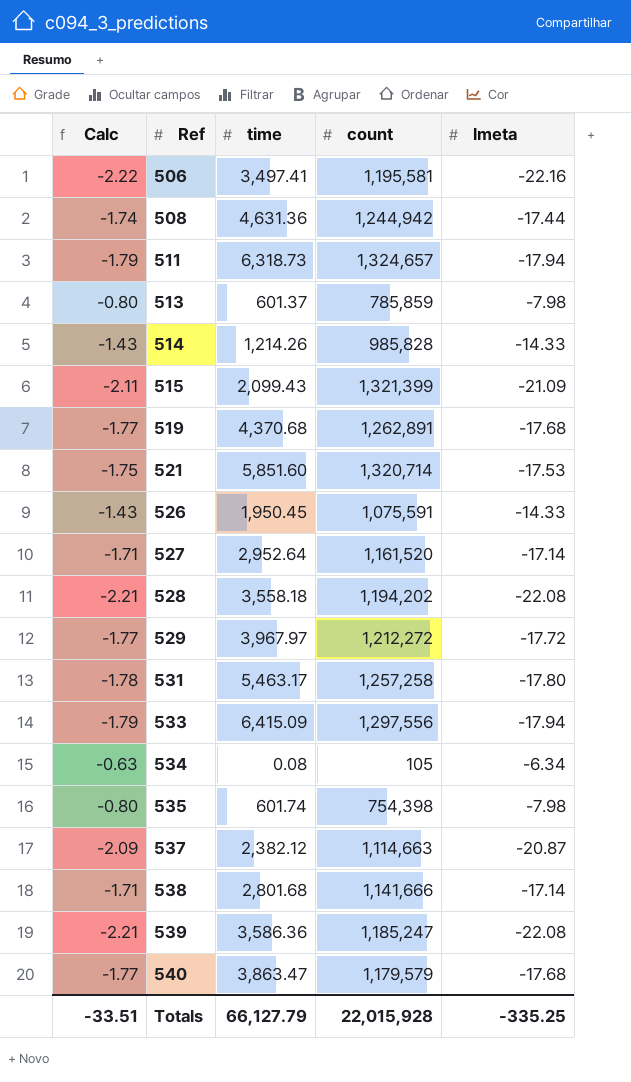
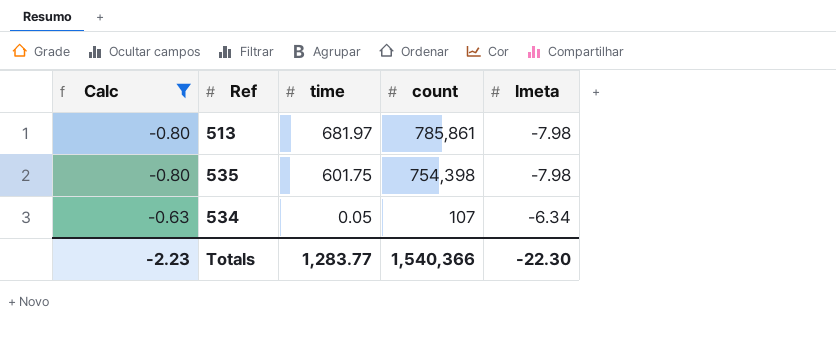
filter: none -> Calc >= -0.80
row order: Ref ascending -> Calc ascending
513 | time: 601.37 -> 681.97
513 | count: 785,859 -> 785,861
535 | time: 601.74 -> 601.75
534 | time: 0.08 -> 0.05
534 | count: 105 -> 107
Totals | Calc: -33.51 -> -2.23
Totals | time: 66,127.79 -> 1,283.77
Totals | count: 22,015,928 -> 1,540,366
Totals | lmeta: -335.25 -> -22.30

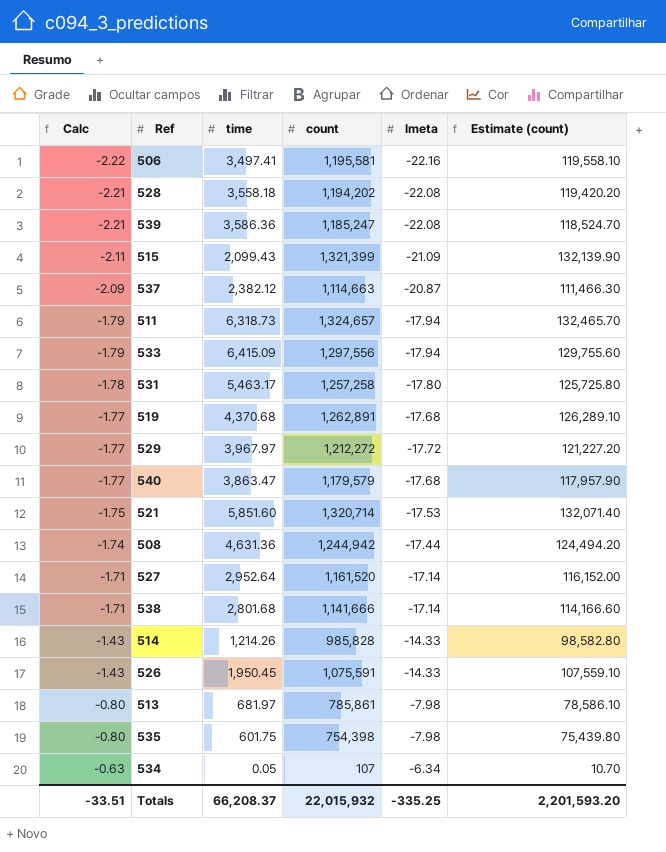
filter: Calc >= -0.80 -> none
column Estimate (count) | formula: none -> [count] * 0.1
Totals | Calc: -2.23 -> -33.51
Totals | time: 1,283.77 -> 66,208.37
Totals | count: 1,540,366 -> 22,015,932
Totals | lmeta: -22.30 -> -335.25

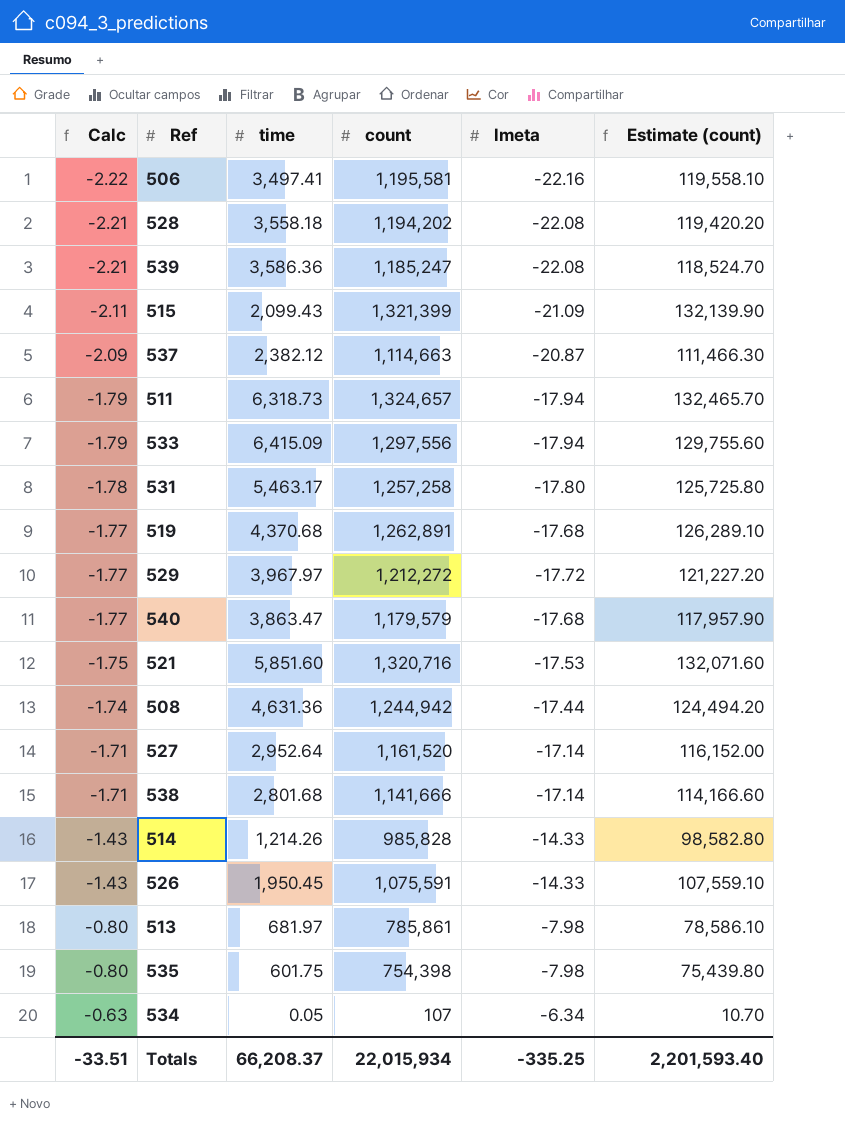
521 | count: 1,320,714 -> 1,320,716
521 | Estimate (count): 132,071.40 -> 132,071.60
Totals | count: 22,015,932 -> 22,015,934
Totals | Estimate (count): 2,201,593.20 -> 2,201,593.40

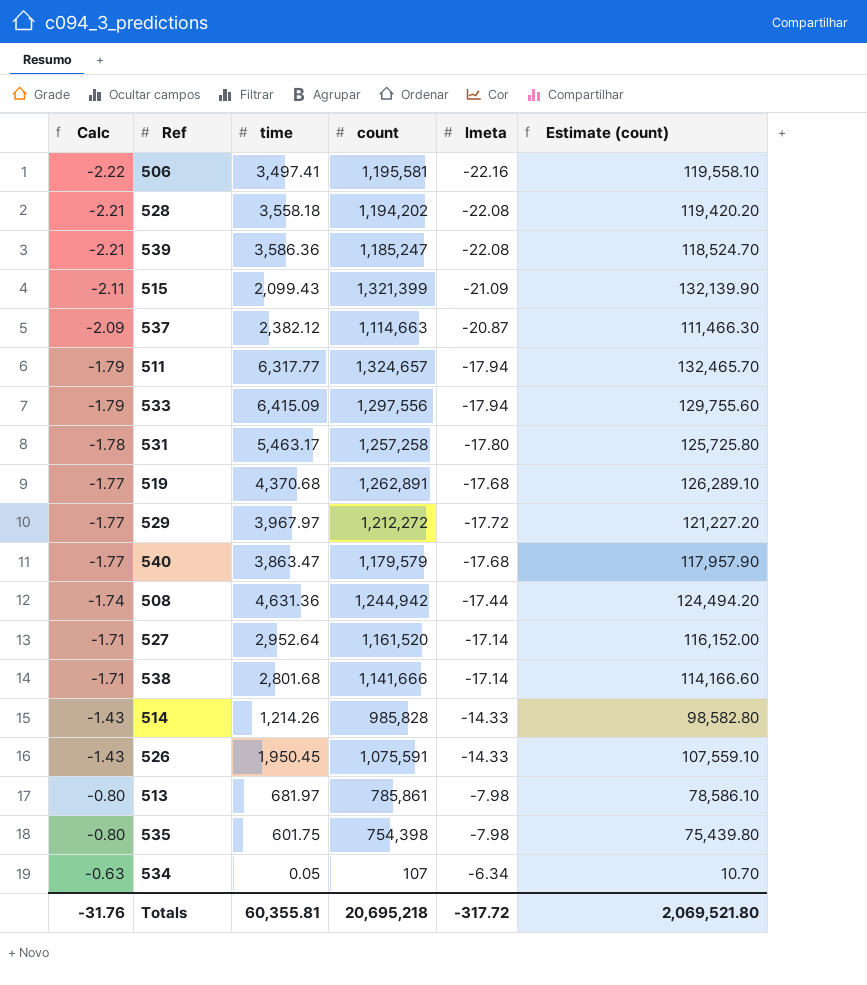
row 521: -1.75 | 5,851.60 | 1,320,716 | -17.53 | 132,071.60 -> none
511 | time: 6,318.73 -> 6,317.77
Totals | Calc: -33.51 -> -31.76
Totals | time: 66,208.37 -> 60,355.81
Totals | count: 22,015,934 -> 20,695,218
Totals | lmeta: -335.25 -> -317.72
Totals | Estimate (count): 2,201,593.40 -> 2,069,521.80

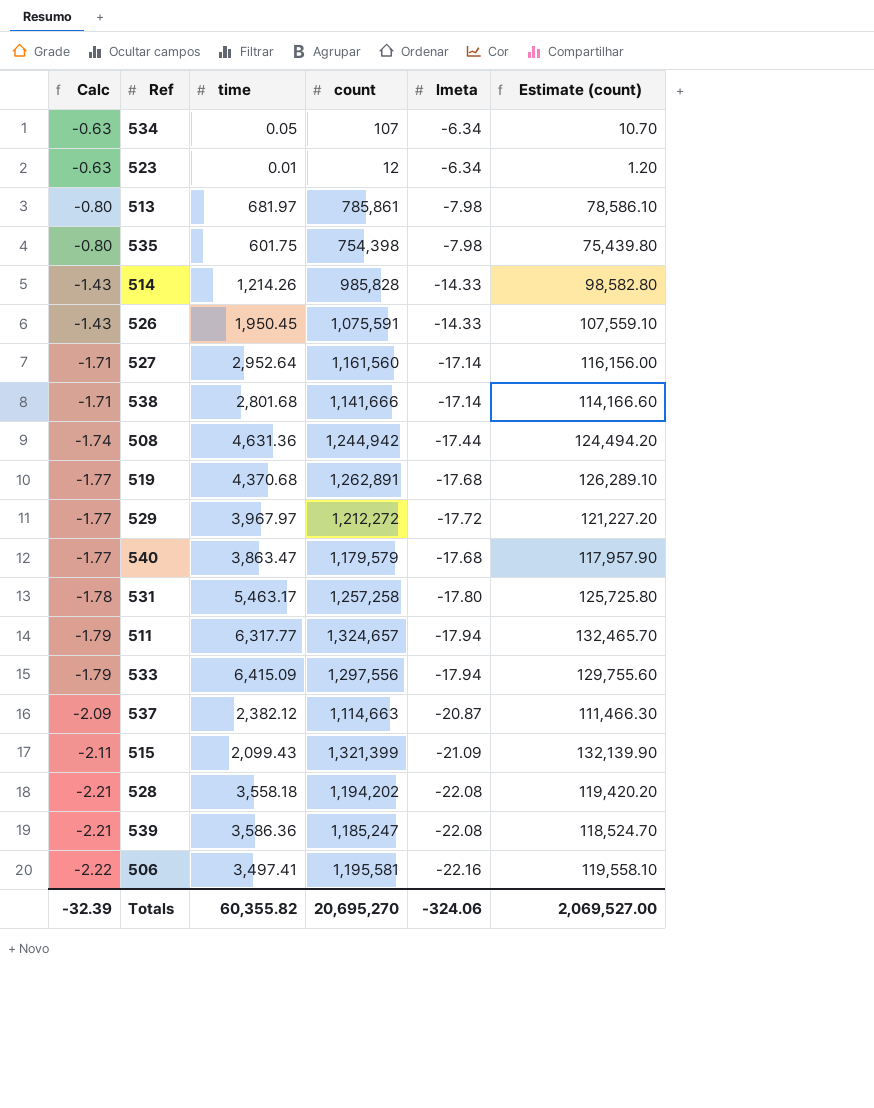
row order: Calc ascending -> Calc descending
row 523: none -> -0.63 | 0.01 | 12 | -6.34 | 1.20
527 | count: 1,161,520 -> 1,161,560
527 | Estimate (count): 116,152.00 -> 116,156.00
Totals | Calc: -31.76 -> -32.39
Totals | time: 60,355.81 -> 60,355.82
Totals | count: 20,695,218 -> 20,695,270
Totals | lmeta: -317.72 -> -324.06
Totals | Estimate (count): 2,069,521.80 -> 2,069,527.00

